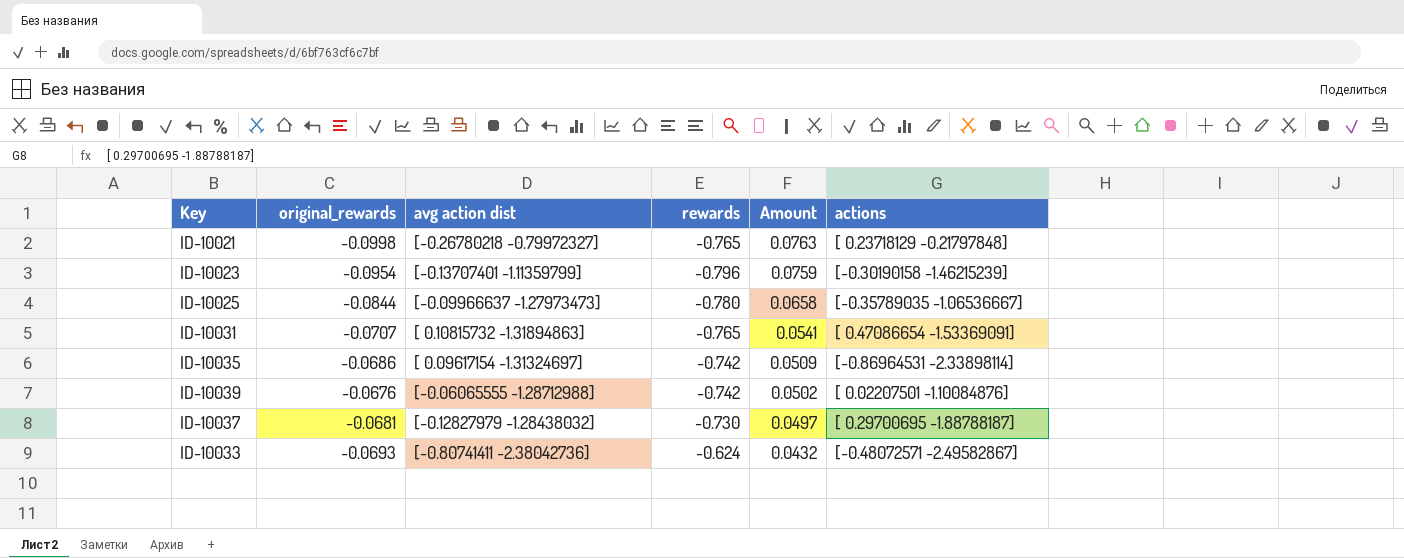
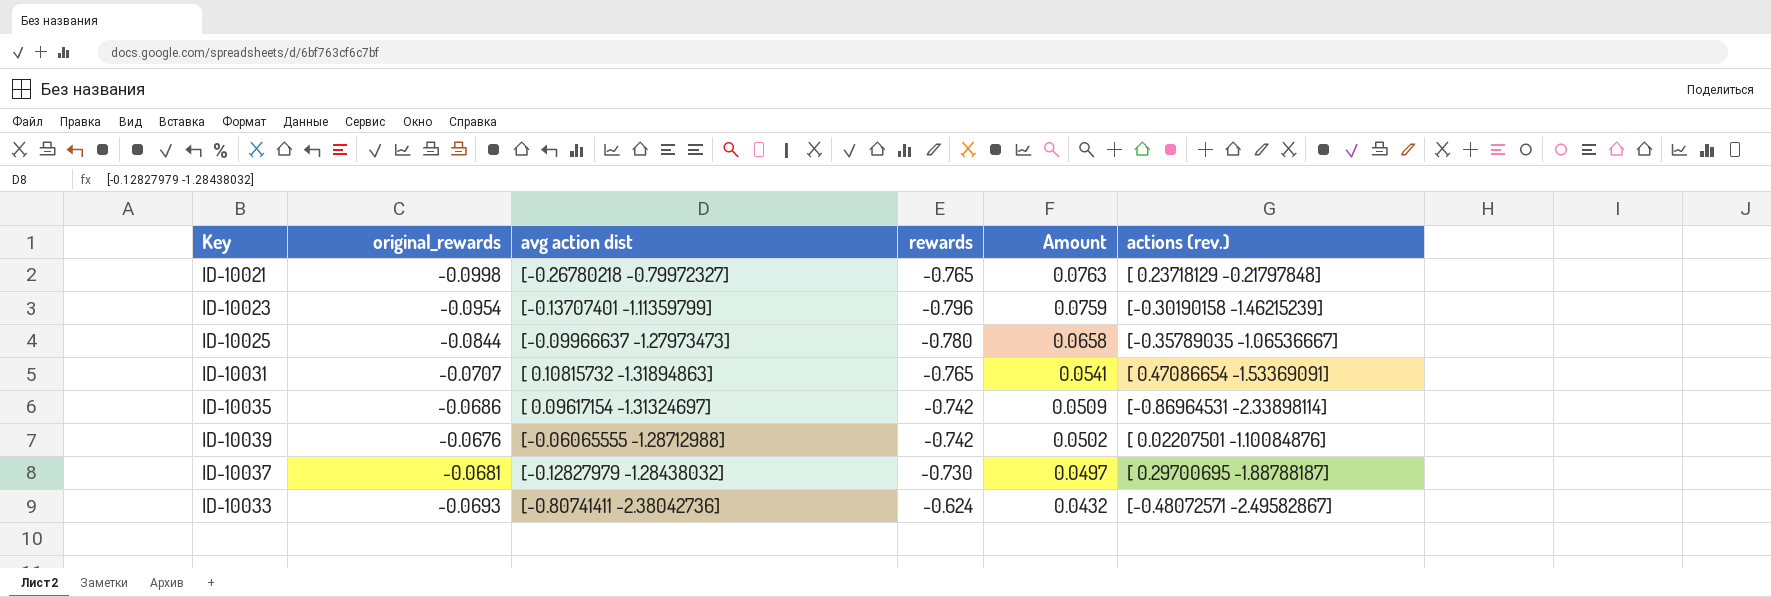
column name: actions -> actions (rev.)

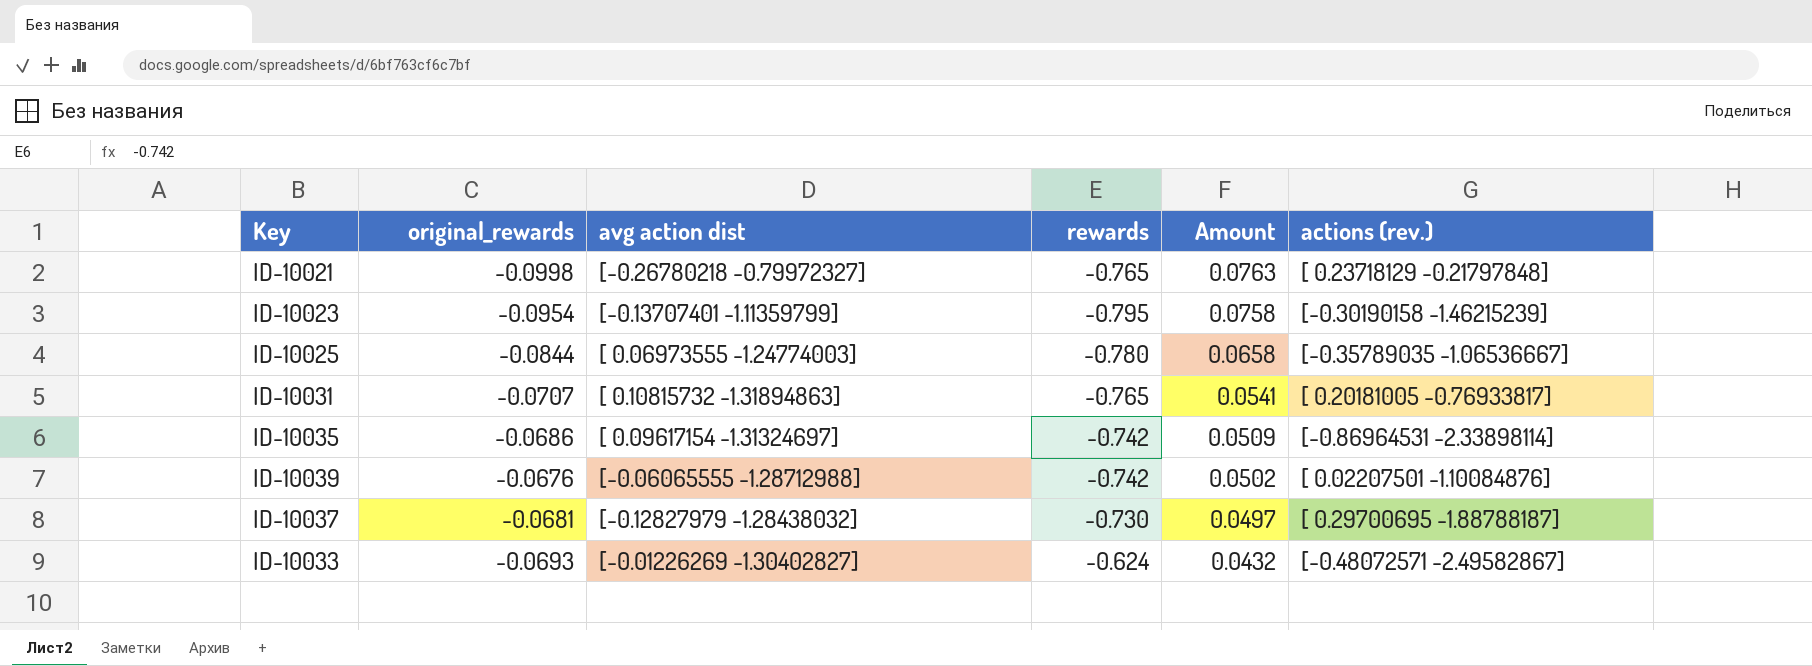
ID-10023 | rewards: -0.796 -> -0.795
ID-10023 | Amount: 0.0759 -> 0.0758
ID-10025 | avg action dist: [-0.09966637 -1.27973473] -> [ 0.06973555 -1.24774003]
ID-10031 | actions (rev.): [ 0.47086654 -1.53369091] -> [ 0.20181005 -0.76933817]
ID-10033 | avg action dist: [-0.80741411 -2.38042736] -> [-0.01226269 -1.30402827]

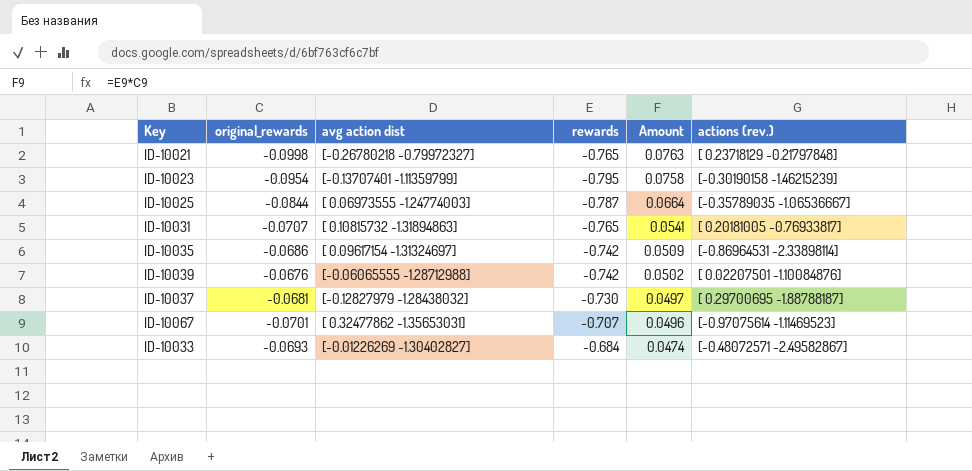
ID-10025 | rewards: -0.780 -> -0.787
ID-10025 | Amount: 0.0658 -> 0.0664
row ID-10067: none -> -0.0701 | [ 0.32477862 -1.35653031] | -0.707 | 0.0496 | [-0.97075614 -1.11469523]
ID-10033 | rewards: -0.624 -> -0.684
ID-10033 | Amount: 0.0432 -> 0.0474

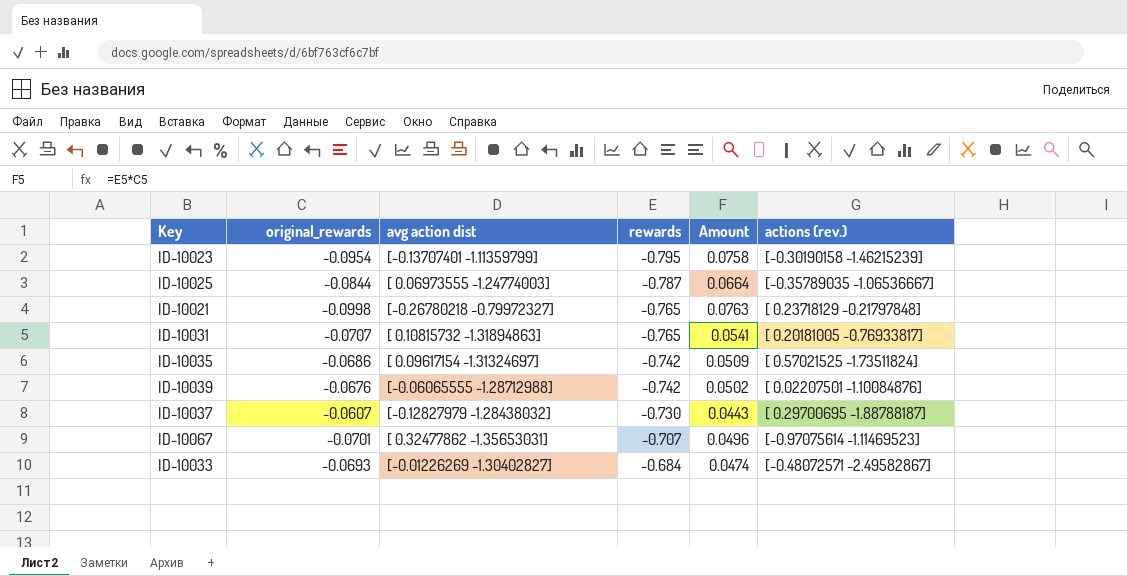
row order: Amount descending -> rewards ascending
ID-10035 | actions (rev.): [-0.86964531 -2.33898114] -> [ 0.57021525 -1.73511824]
ID-10037 | original_rewards: -0.0681 -> -0.0607
ID-10037 | Amount: 0.0497 -> 0.0443

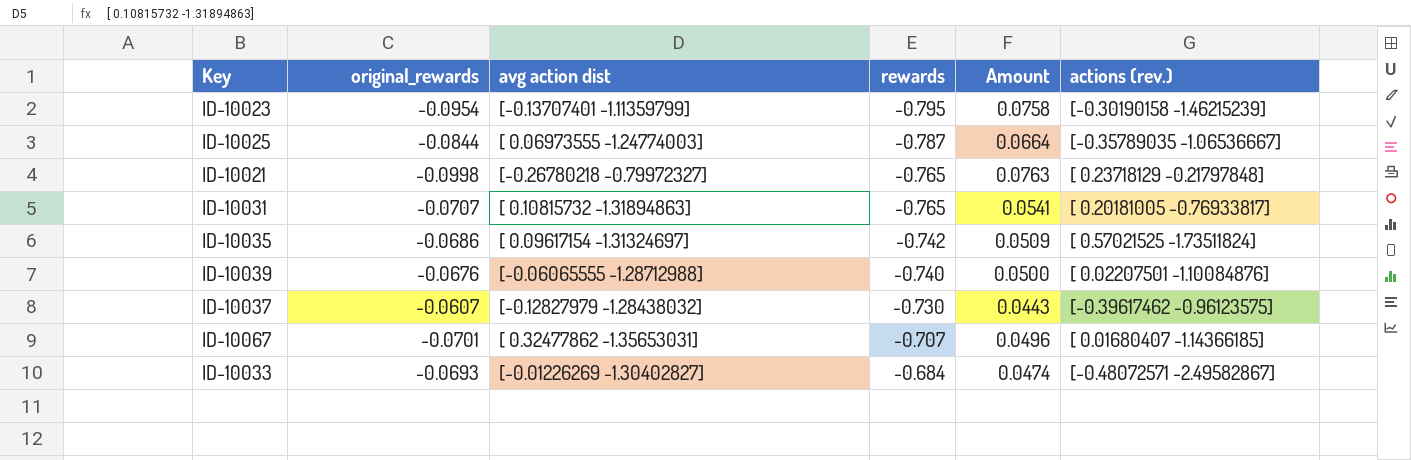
ID-10039 | rewards: -0.742 -> -0.740
ID-10039 | Amount: 0.0502 -> 0.0500
ID-10037 | actions (rev.): [ 0.29700695 -1.88788187] -> [-0.39617462 -0.96123575]
ID-10067 | actions (rev.): [-0.97075614 -1.11469523] -> [ 0.01680407 -1.14366185]

